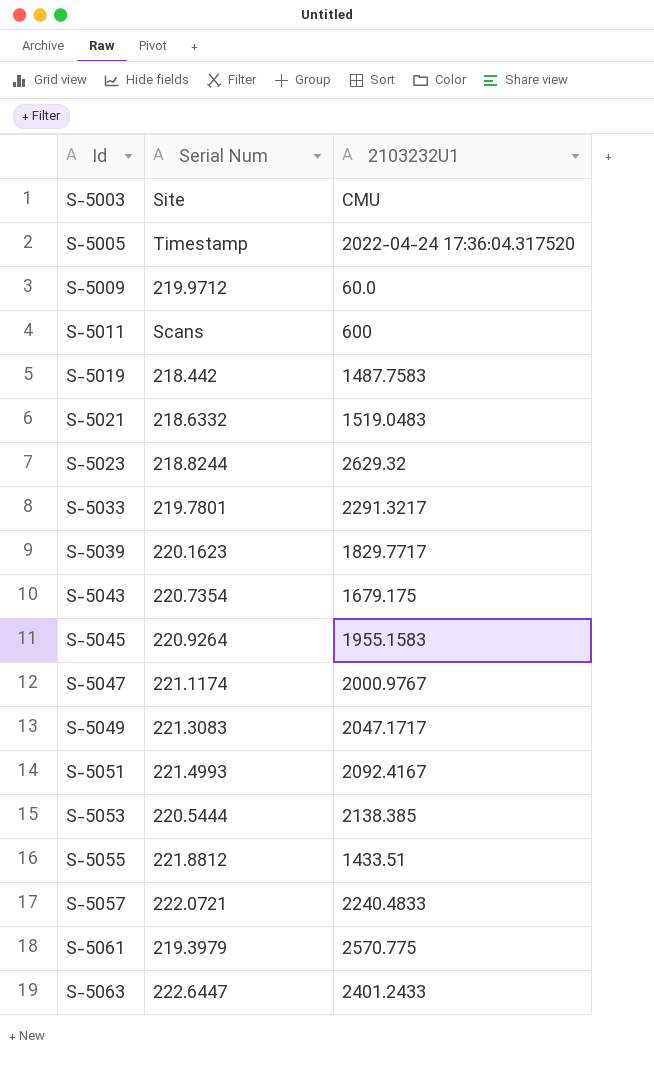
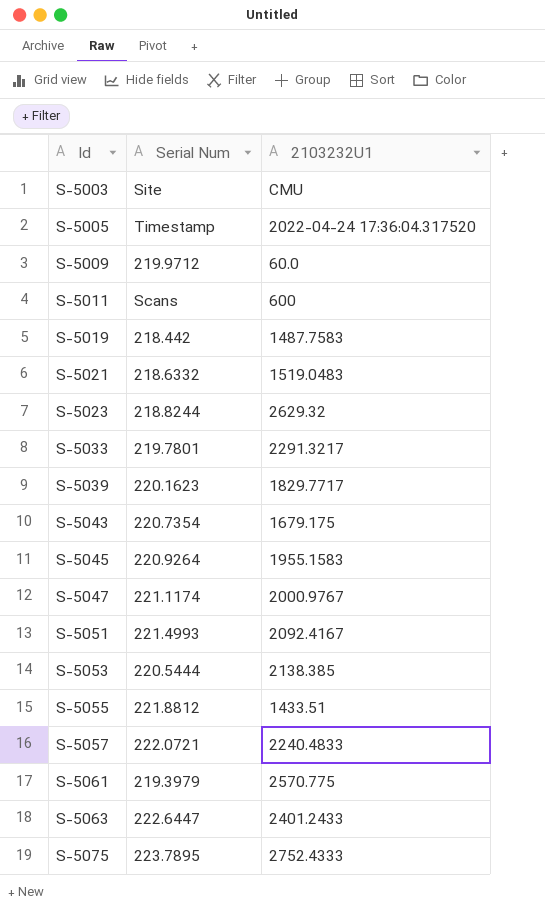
row S-5049: 221.3083 | 2047.1717 -> none
row S-5075: none -> 223.7895 | 2752.4333

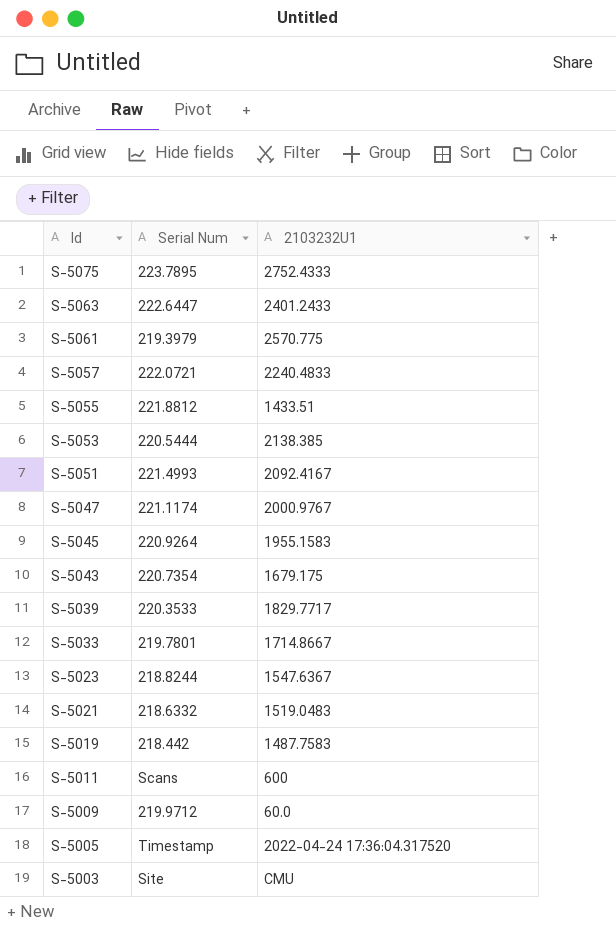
row order: Id ascending -> Id descending
S-5039 | Serial Num: 220.1623 -> 220.3533
S-5033 | 2103232U1: 2291.3217 -> 1714.8667
S-5023 | 2103232U1: 2629.32 -> 1547.6367

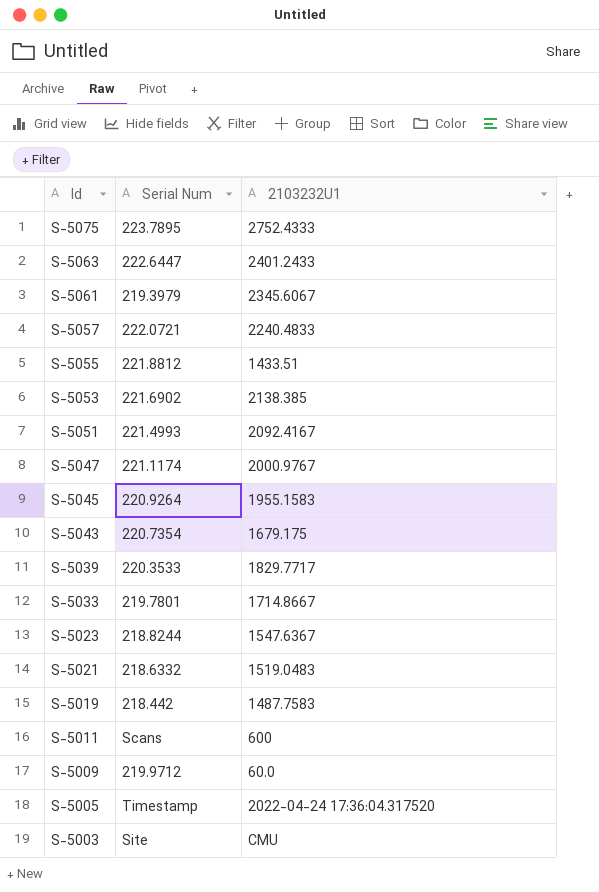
S-5061 | 2103232U1: 2570.775 -> 2345.6067
S-5053 | Serial Num: 220.5444 -> 221.6902

